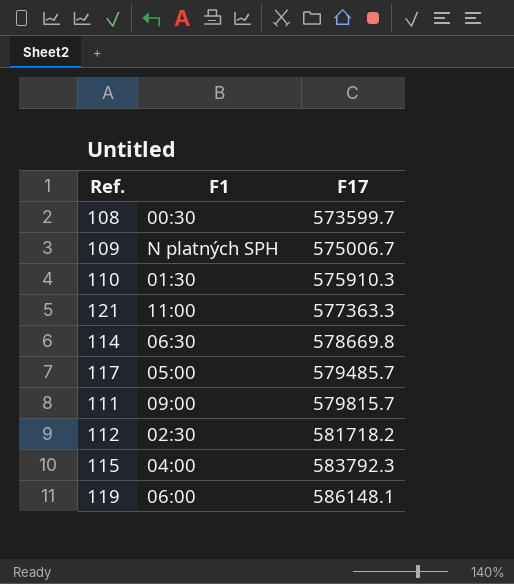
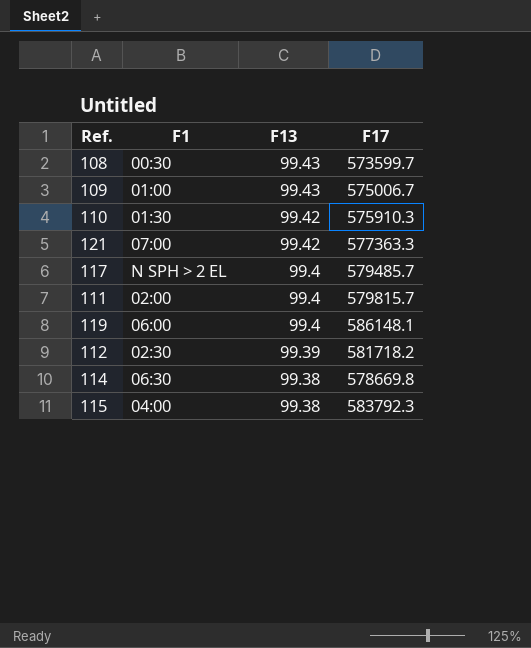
row order: F17 ascending -> F13 descending
column F13 | position: none -> 3
109 | F1: N platných SPH -> 01:00
121 | F1: 11:00 -> 07:00
117 | F1: 05:00 -> N SPH > 2 EL
111 | F1: 09:00 -> 02:00

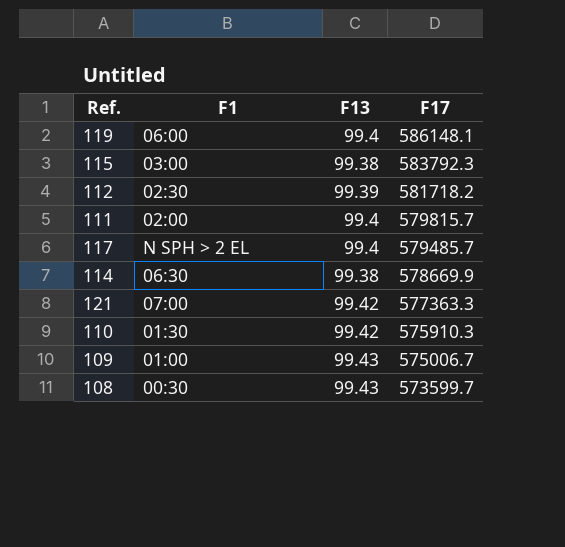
row order: F13 descending -> F17 descending
115 | F1: 04:00 -> 03:00
114 | F17: 578669.8 -> 578669.9

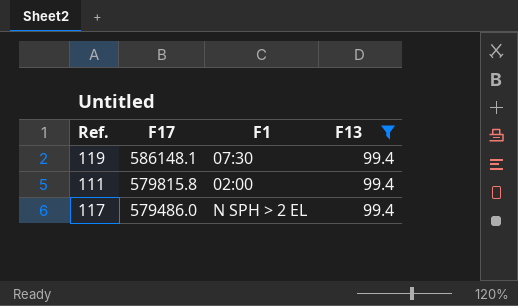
filter: none -> F13 = 99.4
column F17 | position: 4 -> 2
119 | F1: 06:00 -> 07:30
111 | F17: 579815.7 -> 579815.8
117 | F17: 579485.7 -> 579486.0

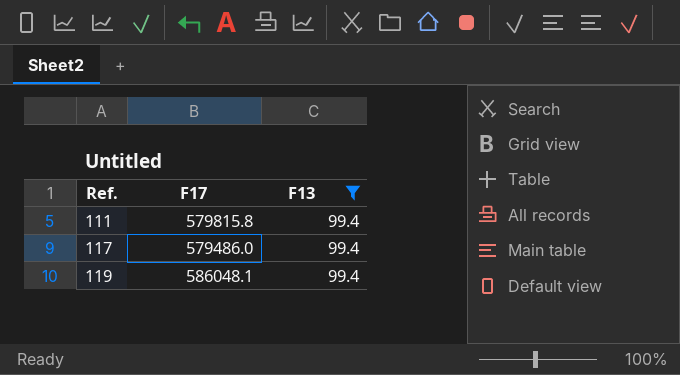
row order: F17 descending -> Ref. ascending
column F1 | position: 3 -> none
119 | F17: 586148.1 -> 586048.1

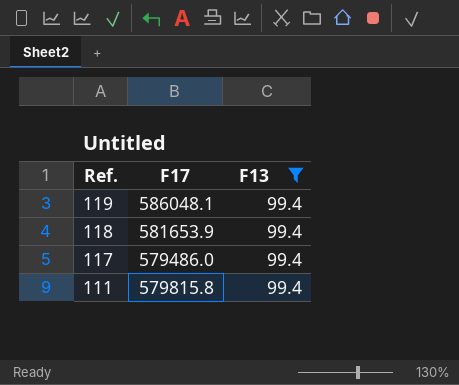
row order: Ref. ascending -> Ref. descending
row 118: none -> 581653.9 | 99.4

